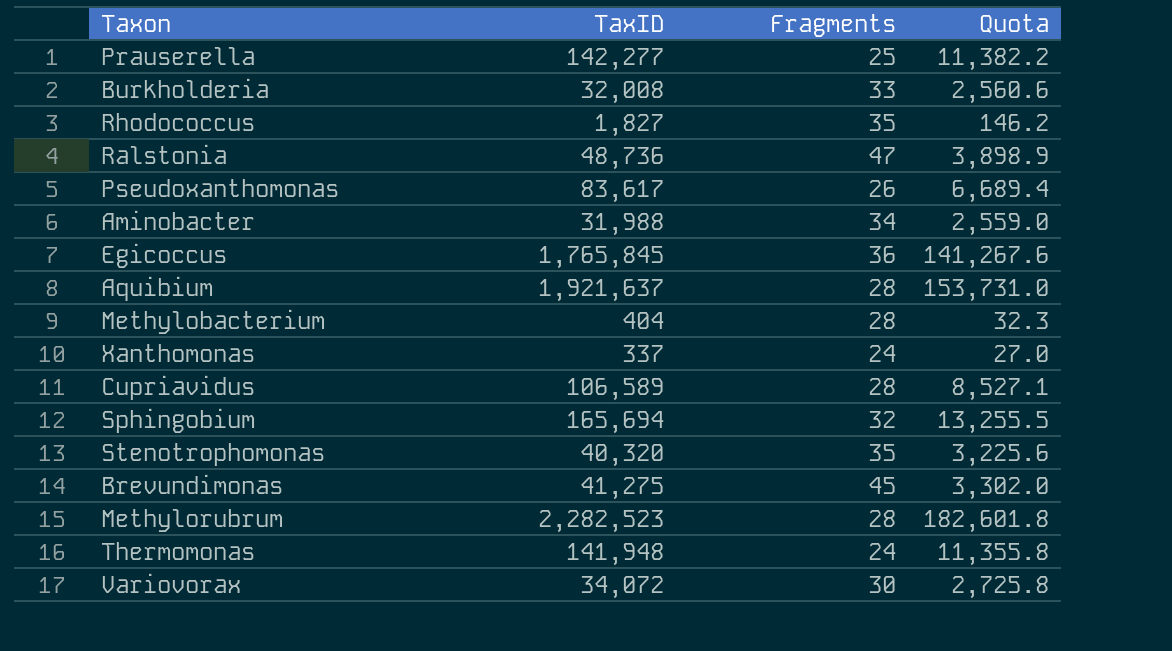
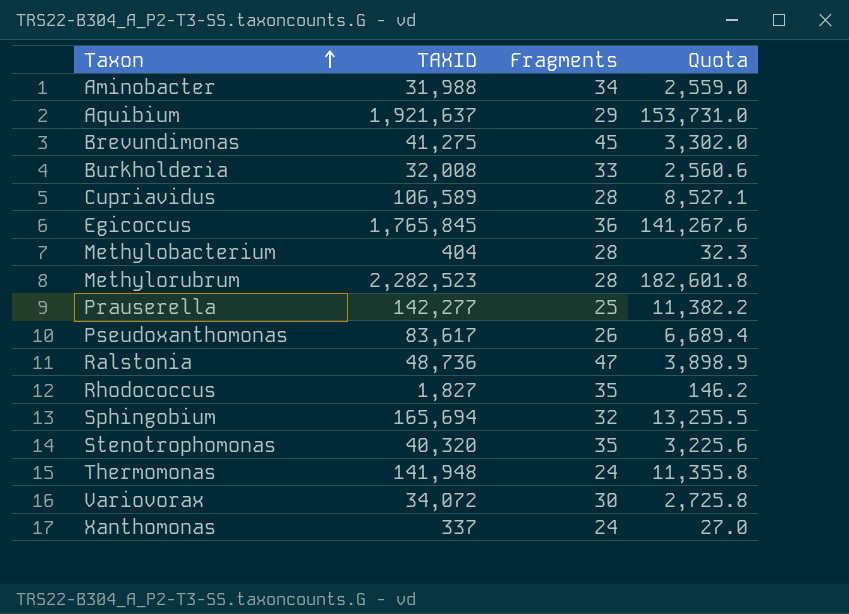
row order: none -> Taxon ascending
column name: TaxID -> TAXID
Aquibium | Fragments: 28 -> 29

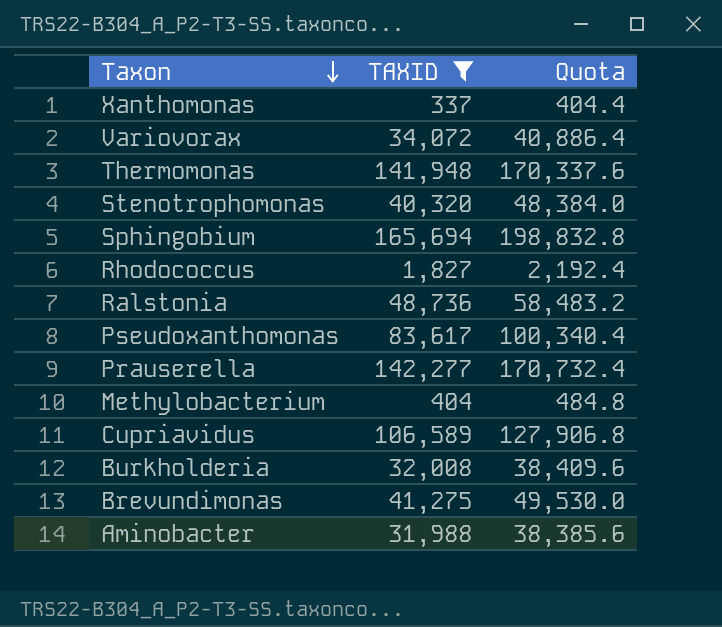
filter: none -> TAXID <= 165,694
row order: Taxon ascending -> Taxon descending
column Fragments | position: 3 -> none
column Quota | formula: [TAXID] * 0.08 -> [TAXID] * 1.2

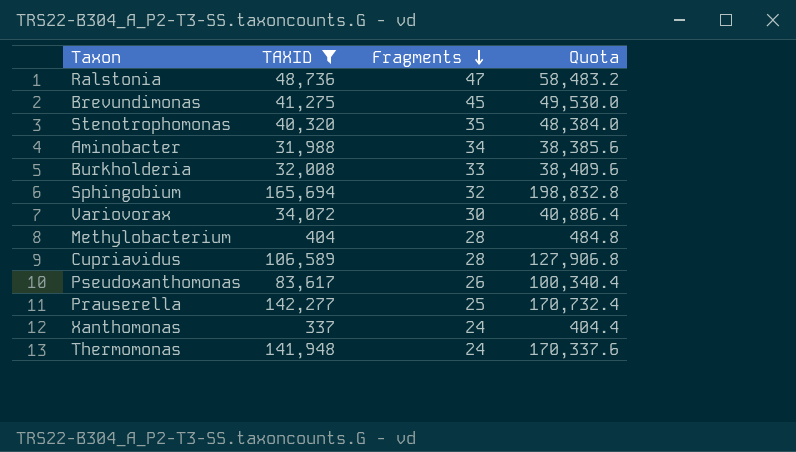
row order: Taxon descending -> Fragments descending
column Fragments | position: none -> 3
row Rhodococcus: 1,827 | 2,192.4 -> none

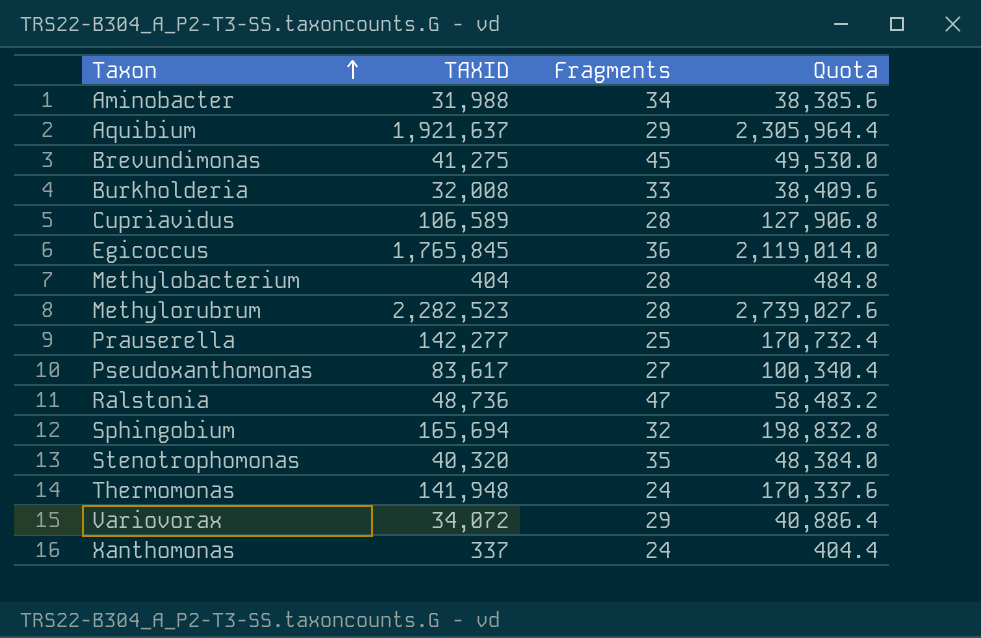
filter: TAXID <= 165,694 -> none
row order: Fragments descending -> Taxon ascending
Pseudoxanthomonas | Fragments: 26 -> 27
Variovorax | Fragments: 30 -> 29

